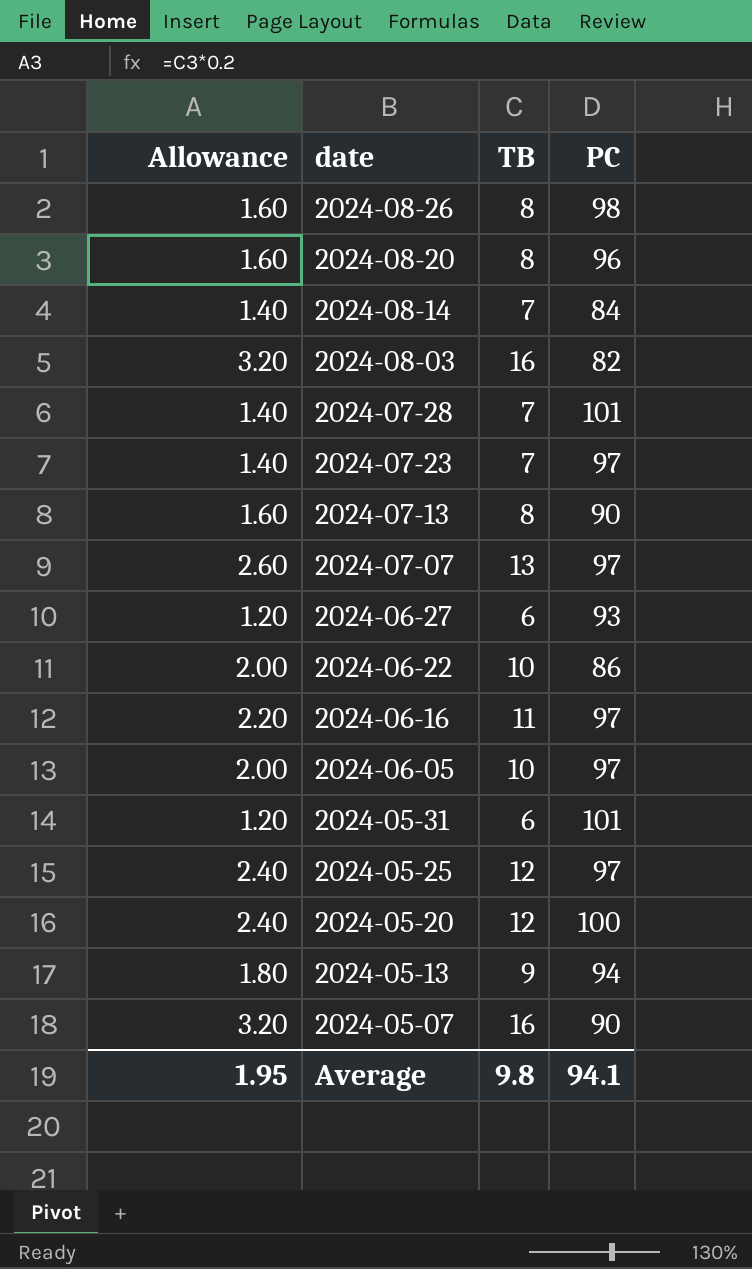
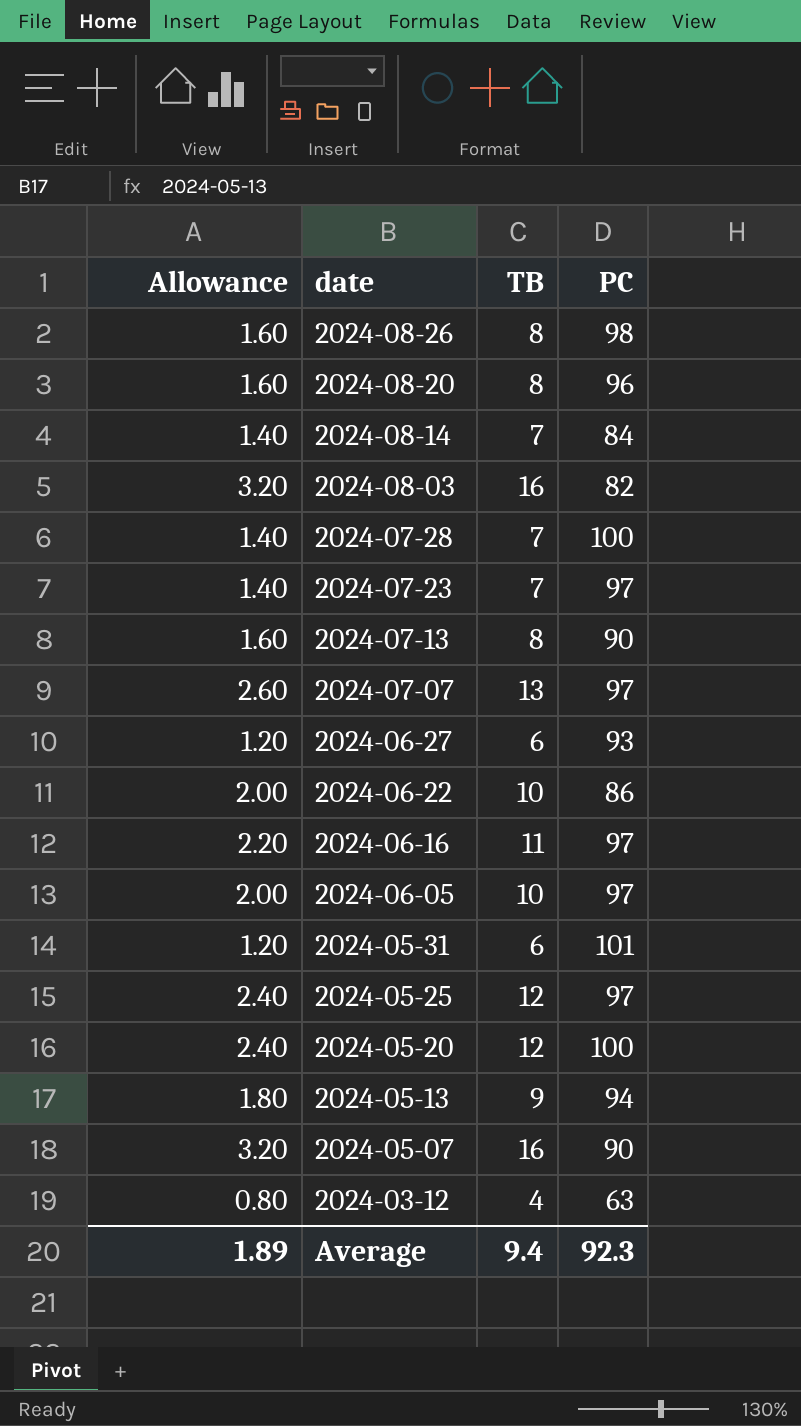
2024-07-28 | PC: 101 -> 100
row 2024-03-12: none -> 0.80 | 4 | 63
Average | Allowance: 1.95 -> 1.89
Average | TB: 9.8 -> 9.4
Average | PC: 94.1 -> 92.3

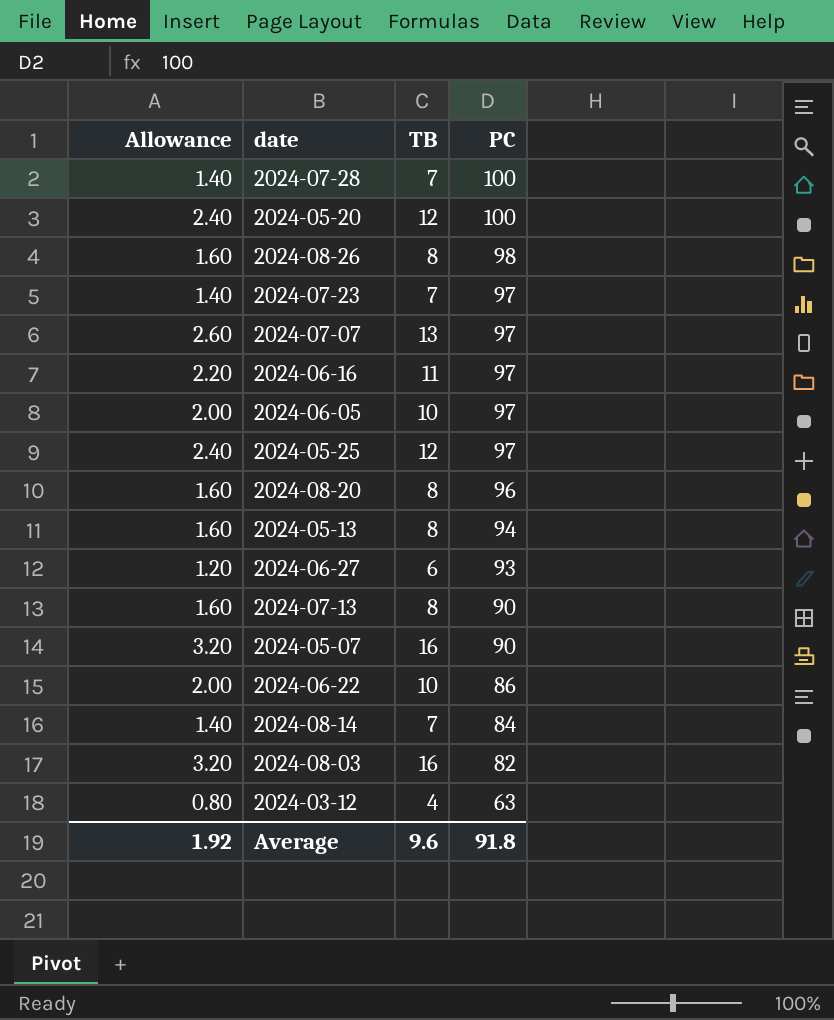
row order: date descending -> PC descending
row 2024-05-31: 1.20 | 6 | 101 -> none
2024-05-13 | Allowance: 1.80 -> 1.60
2024-05-13 | TB: 9 -> 8
Average | Allowance: 1.89 -> 1.92
Average | TB: 9.4 -> 9.6
Average | PC: 92.3 -> 91.8

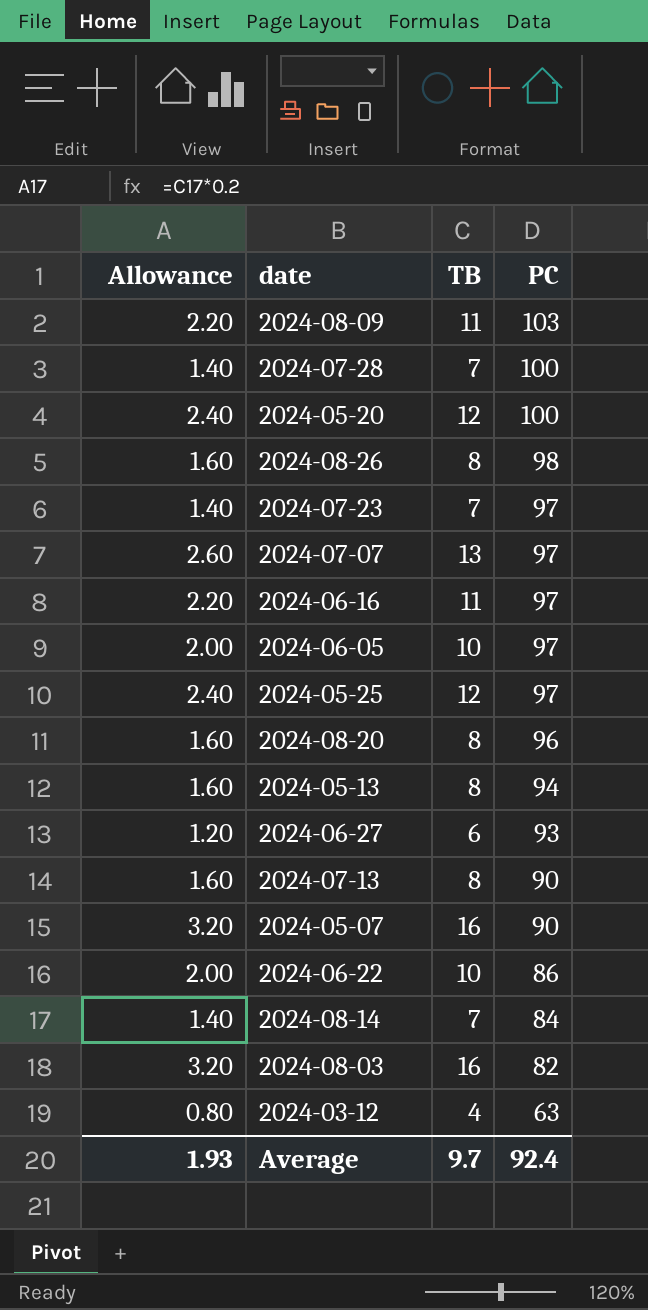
row 2024-08-09: none -> 2.20 | 11 | 103
Average | Allowance: 1.92 -> 1.93
Average | TB: 9.6 -> 9.7
Average | PC: 91.8 -> 92.4

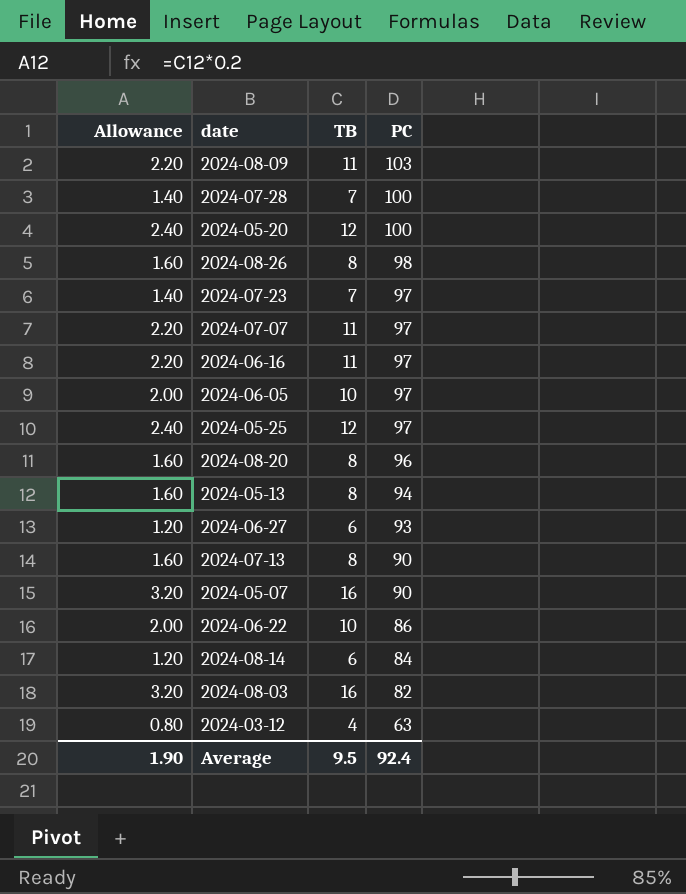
2024-07-07 | Allowance: 2.60 -> 2.20
2024-07-07 | TB: 13 -> 11
2024-08-14 | Allowance: 1.40 -> 1.20
2024-08-14 | TB: 7 -> 6
Average | Allowance: 1.93 -> 1.90
Average | TB: 9.7 -> 9.5

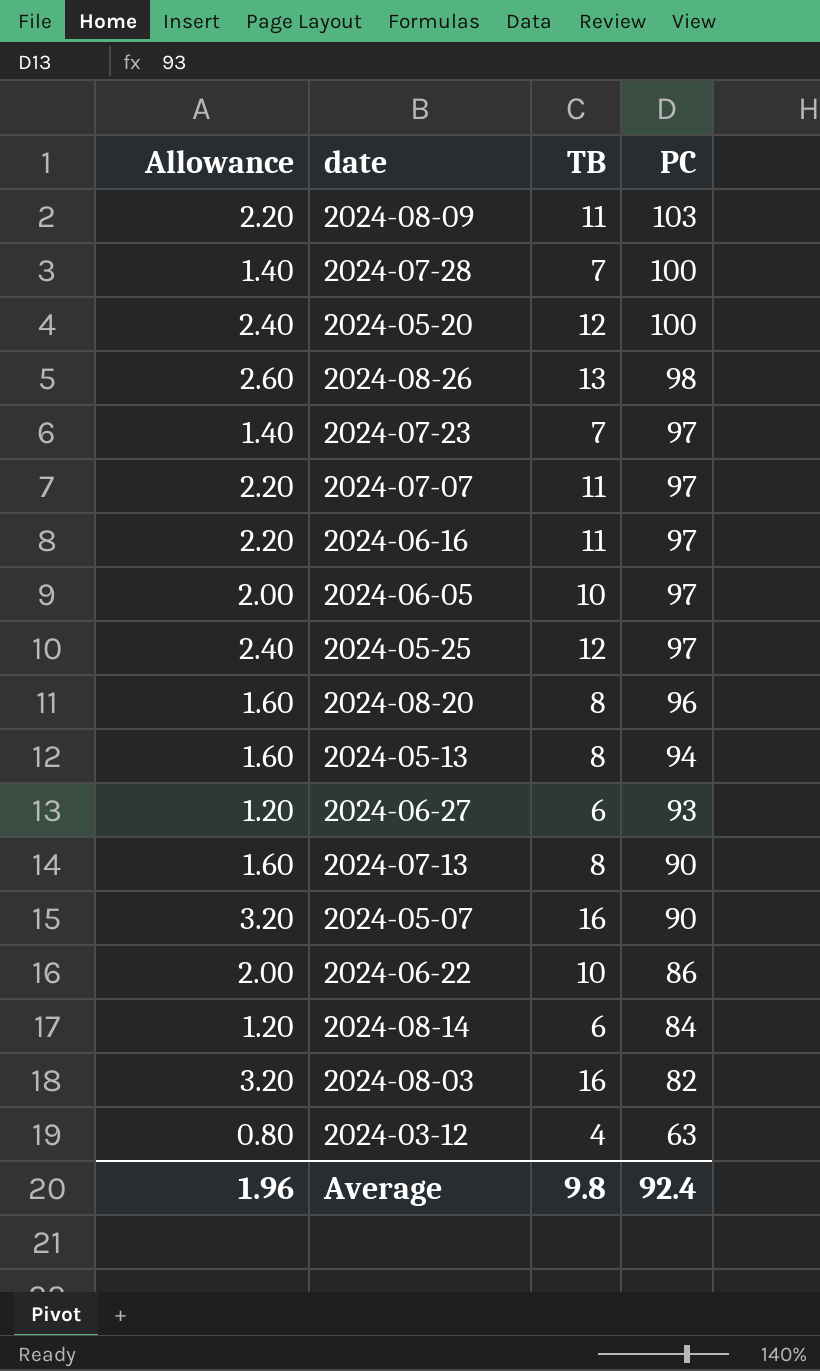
2024-08-26 | Allowance: 1.60 -> 2.60
2024-08-26 | TB: 8 -> 13
Average | Allowance: 1.90 -> 1.96
Average | TB: 9.5 -> 9.8

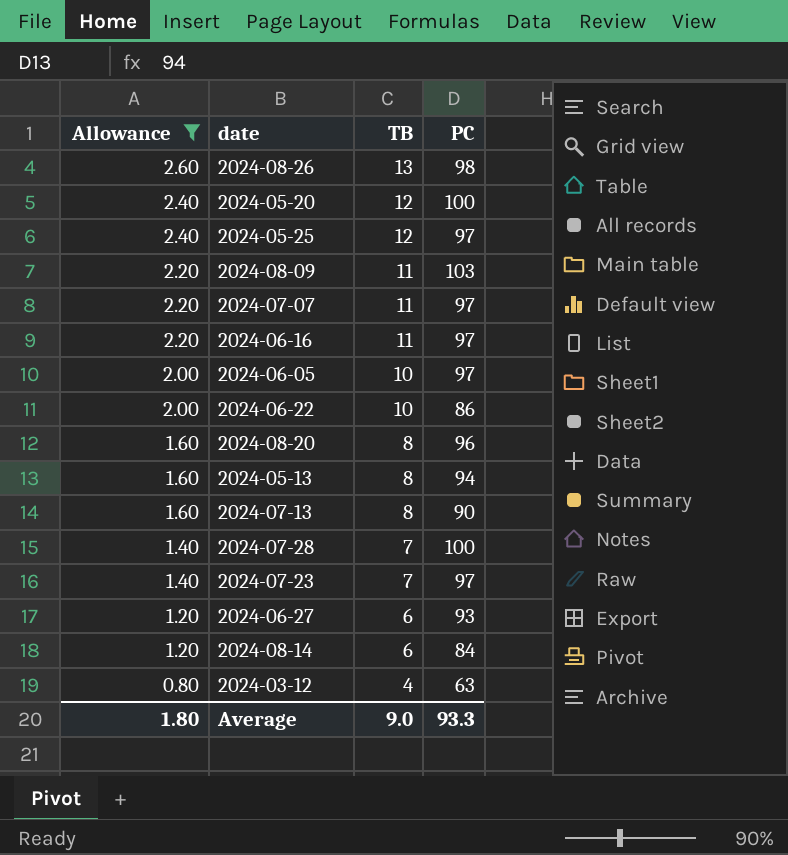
filter: none -> Allowance != 3.20
row order: PC descending -> Allowance descending
Average | Allowance: 1.96 -> 1.80
Average | TB: 9.8 -> 9.0
Average | PC: 92.4 -> 93.3

